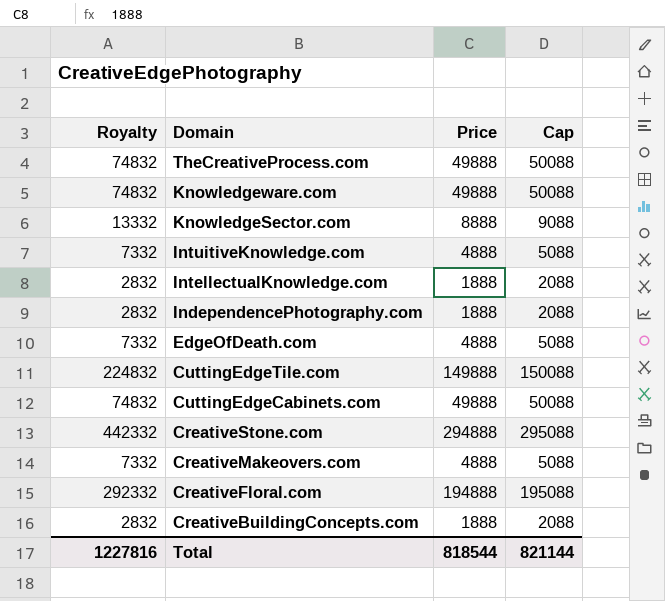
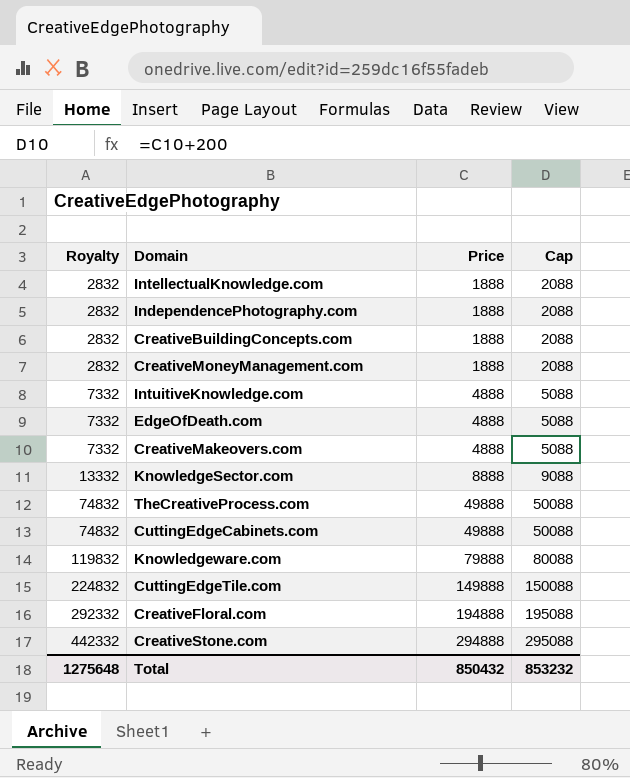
row order: Domain descending -> Royalty ascending
row CreativeMoneyManagement.com: none -> 2832 | 1888 | 2088
Knowledgeware.com | Royalty: 74832 -> 119832
Knowledgeware.com | Price: 49888 -> 79888
Knowledgeware.com | Cap: 50088 -> 80088
Total | Royalty: 1227816 -> 1275648
Total | Price: 818544 -> 850432
Total | Cap: 821144 -> 853232

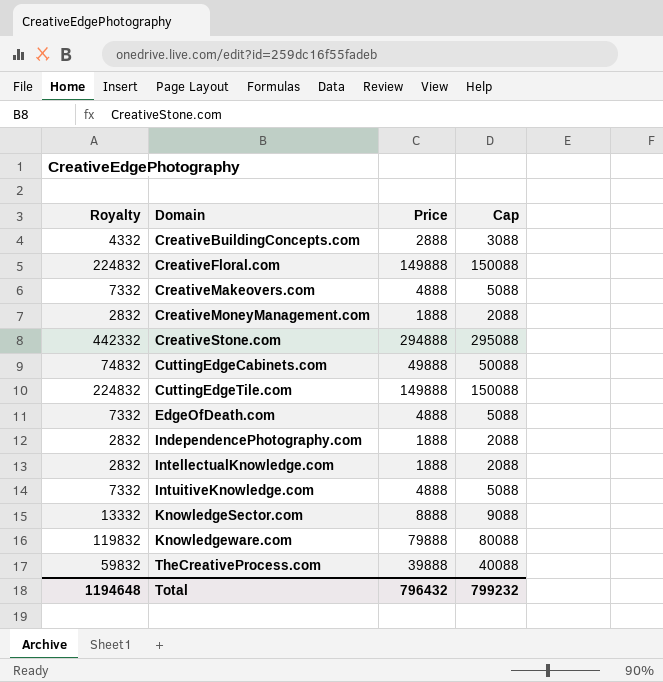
row order: Royalty ascending -> Domain ascending
CreativeBuildingConcepts.com | Royalty: 2832 -> 4332
CreativeBuildingConcepts.com | Price: 1888 -> 2888
CreativeBuildingConcepts.com | Cap: 2088 -> 3088
CreativeFloral.com | Royalty: 292332 -> 224832
CreativeFloral.com | Price: 194888 -> 149888
CreativeFloral.com | Cap: 195088 -> 150088
TheCreativeProcess.com | Royalty: 74832 -> 59832
TheCreativeProcess.com | Price: 49888 -> 39888
TheCreativeProcess.com | Cap: 50088 -> 40088
Total | Royalty: 1275648 -> 1194648
Total | Price: 850432 -> 796432
Total | Cap: 853232 -> 799232

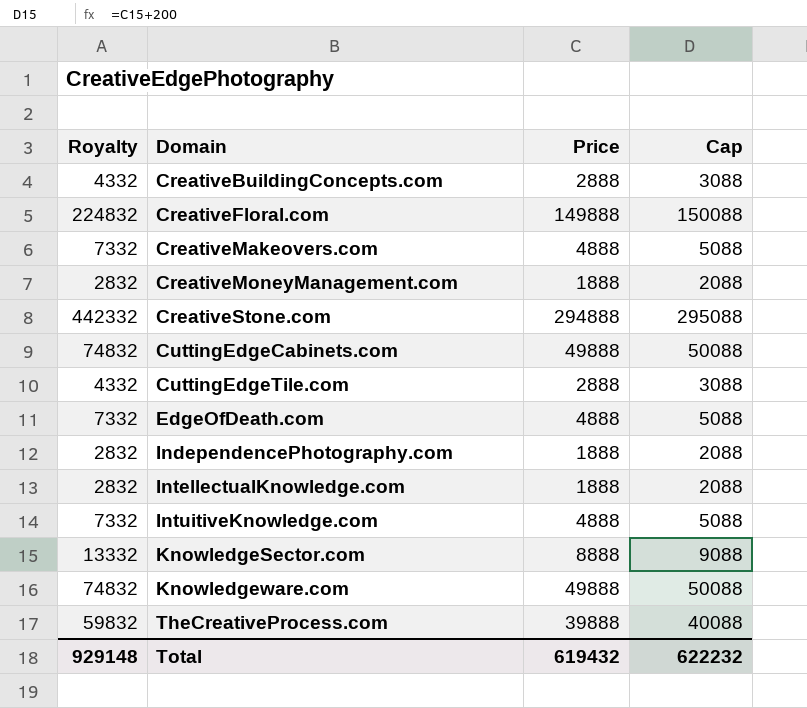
CuttingEdgeTile.com | Royalty: 224832 -> 4332
CuttingEdgeTile.com | Price: 149888 -> 2888
CuttingEdgeTile.com | Cap: 150088 -> 3088
Knowledgeware.com | Royalty: 119832 -> 74832
Knowledgeware.com | Price: 79888 -> 49888
Knowledgeware.com | Cap: 80088 -> 50088
Total | Royalty: 1194648 -> 929148
Total | Price: 796432 -> 619432
Total | Cap: 799232 -> 622232

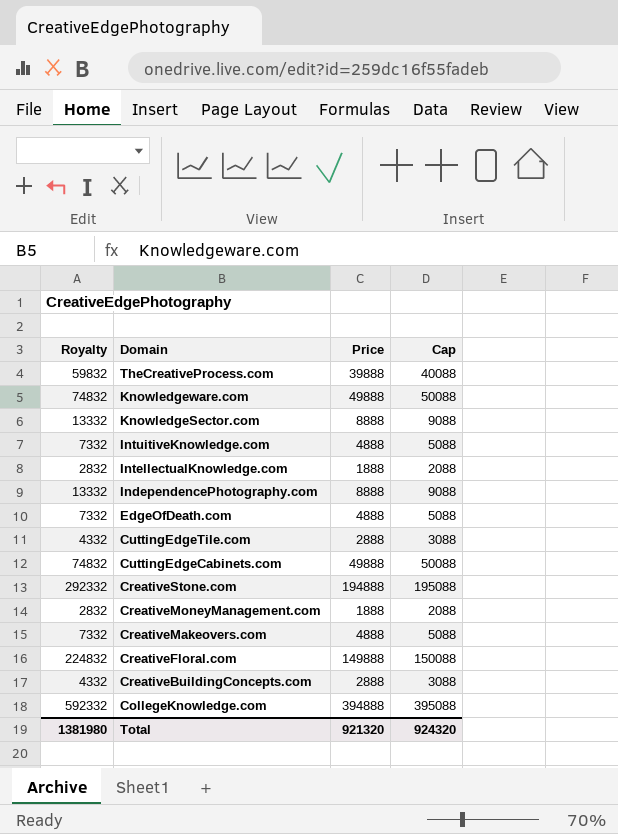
row order: Domain ascending -> Domain descending
IndependencePhotography.com | Royalty: 2832 -> 13332
IndependencePhotography.com | Price: 1888 -> 8888
IndependencePhotography.com | Cap: 2088 -> 9088
CreativeStone.com | Royalty: 442332 -> 292332
CreativeStone.com | Price: 294888 -> 194888
CreativeStone.com | Cap: 295088 -> 195088
row CollegeKnowledge.com: none -> 592332 | 394888 | 395088
Total | Royalty: 929148 -> 1381980
Total | Price: 619432 -> 921320
Total | Cap: 622232 -> 924320

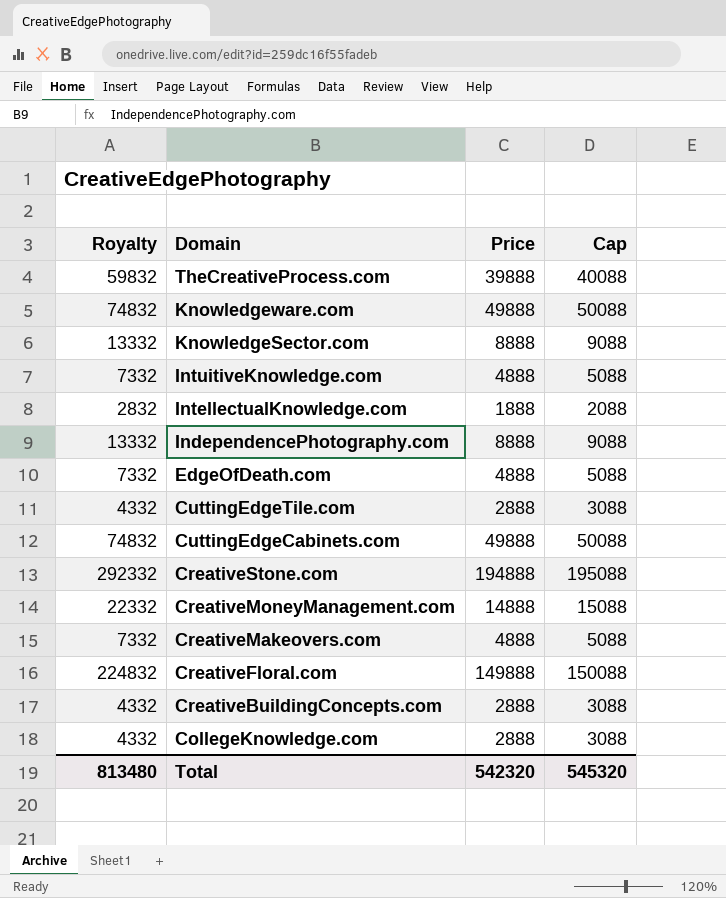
CreativeMoneyManagement.com | Royalty: 2832 -> 22332
CreativeMoneyManagement.com | Price: 1888 -> 14888
CreativeMoneyManagement.com | Cap: 2088 -> 15088
CollegeKnowledge.com | Royalty: 592332 -> 4332
CollegeKnowledge.com | Price: 394888 -> 2888
CollegeKnowledge.com | Cap: 395088 -> 3088
Total | Royalty: 1381980 -> 813480
Total | Price: 921320 -> 542320
Total | Cap: 924320 -> 545320

